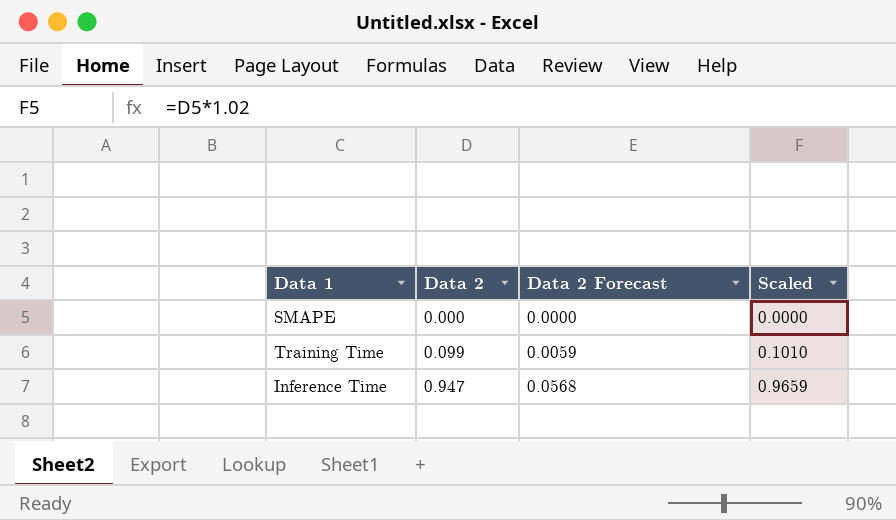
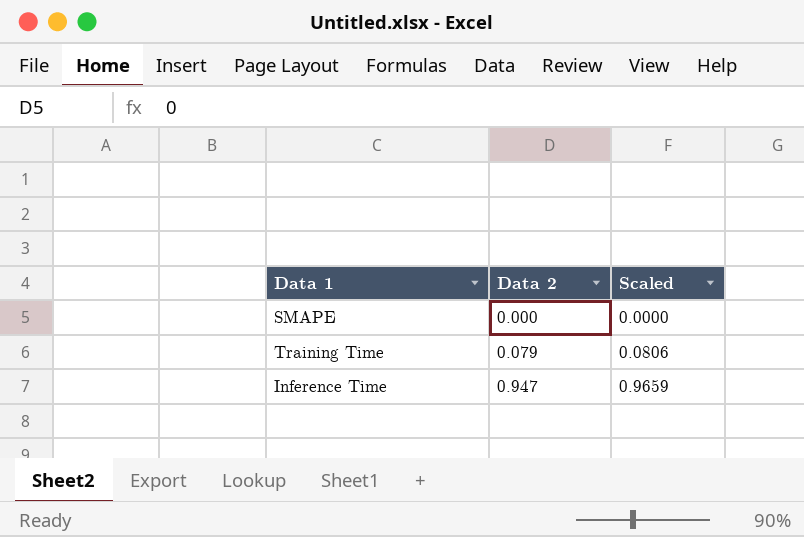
column Data 2 Forecast | formula: [Data 2] * 0.06 -> none
Training Time | Data 2: 0.099 -> 0.079
Training Time | Scaled: 0.1010 -> 0.0806

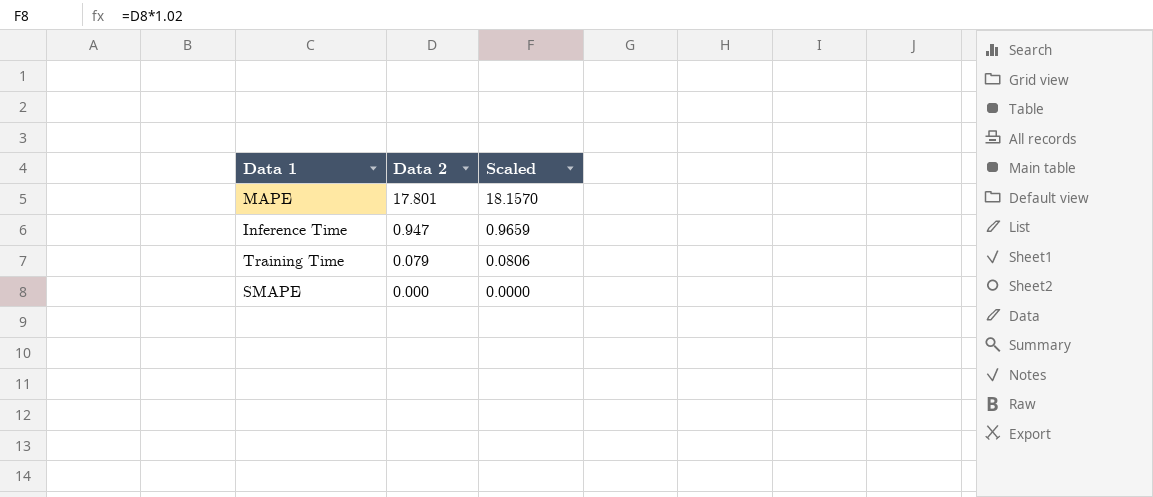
row order: Data 2 ascending -> Data 2 descending
row MAPE: none -> 17.801 | 18.1570

